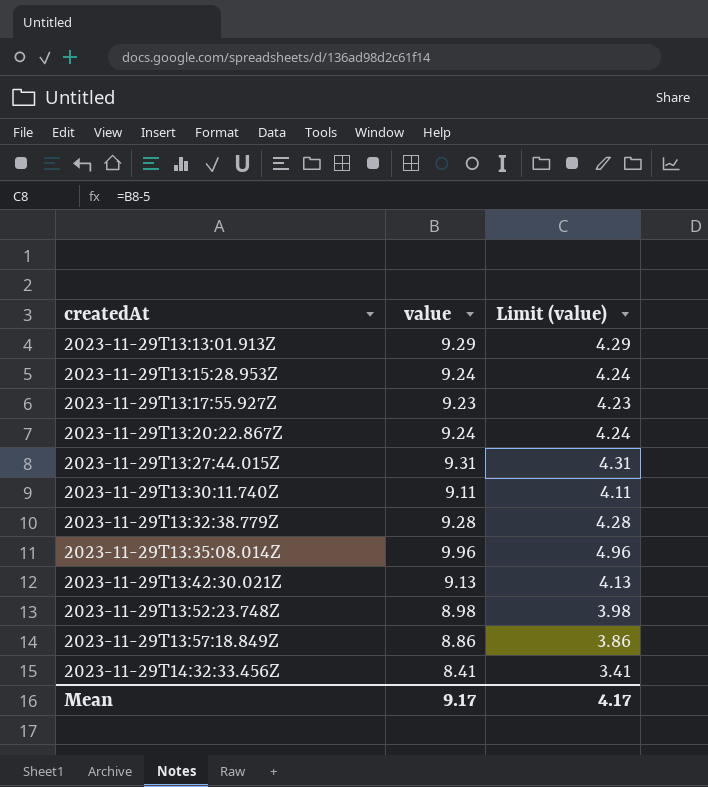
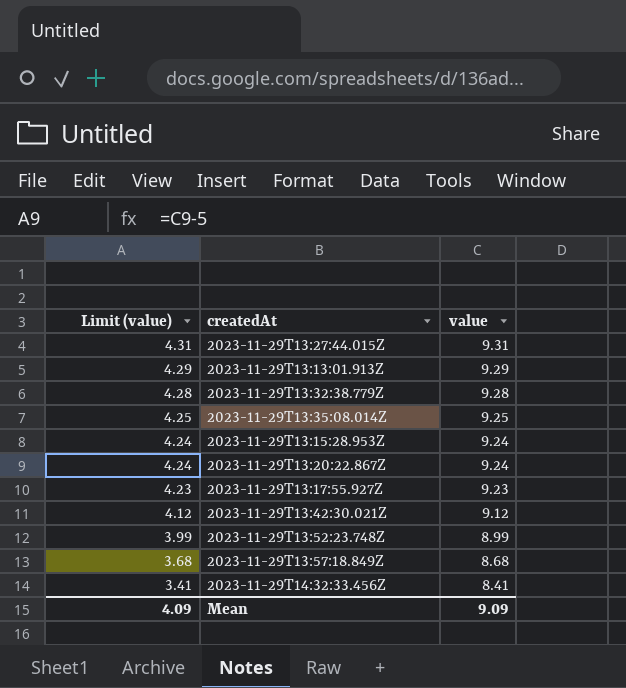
row order: createdAt ascending -> Limit (value) descending
column Limit (value) | position: 3 -> 1
row 2023-11-29T13:30:11.740Z: 9.11 | 4.11 -> none
2023-11-29T13:35:08.014Z | Limit (value): 4.96 -> 4.25
2023-11-29T13:35:08.014Z | value: 9.96 -> 9.25
2023-11-29T13:42:30.021Z | Limit (value): 4.13 -> 4.12
2023-11-29T13:42:30.021Z | value: 9.13 -> 9.12
2023-11-29T13:52:23.748Z | Limit (value): 3.98 -> 3.99
2023-11-29T13:52:23.748Z | value: 8.98 -> 8.99
2023-11-29T13:57:18.849Z | Limit (value): 3.86 -> 3.68
2023-11-29T13:57:18.849Z | value: 8.86 -> 8.68
Mean | Limit (value): 4.17 -> 4.09
Mean | value: 9.17 -> 9.09

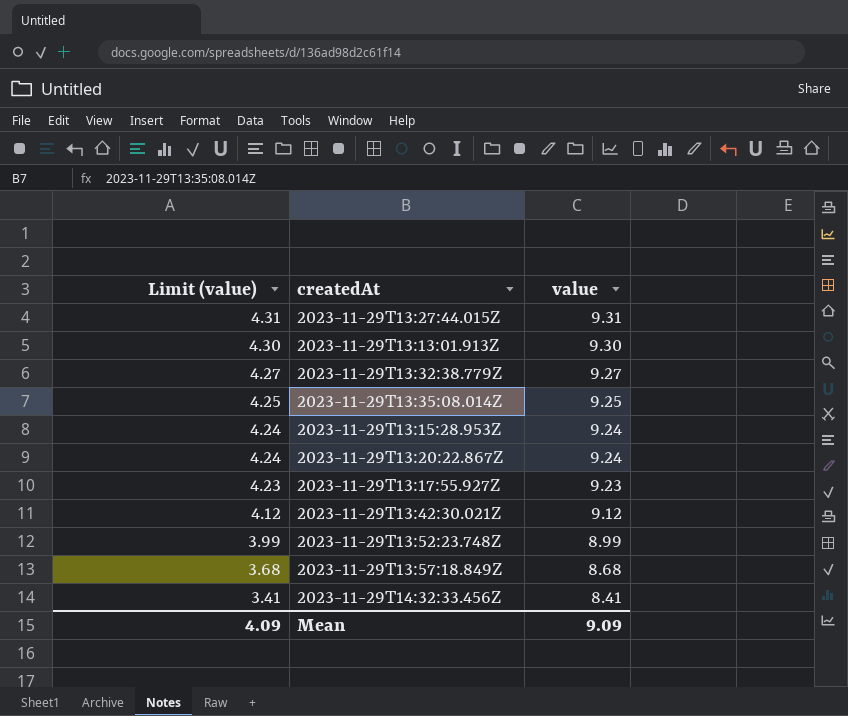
2023-11-29T13:13:01.913Z | Limit (value): 4.29 -> 4.30
2023-11-29T13:13:01.913Z | value: 9.29 -> 9.30
2023-11-29T13:32:38.779Z | Limit (value): 4.28 -> 4.27
2023-11-29T13:32:38.779Z | value: 9.28 -> 9.27

